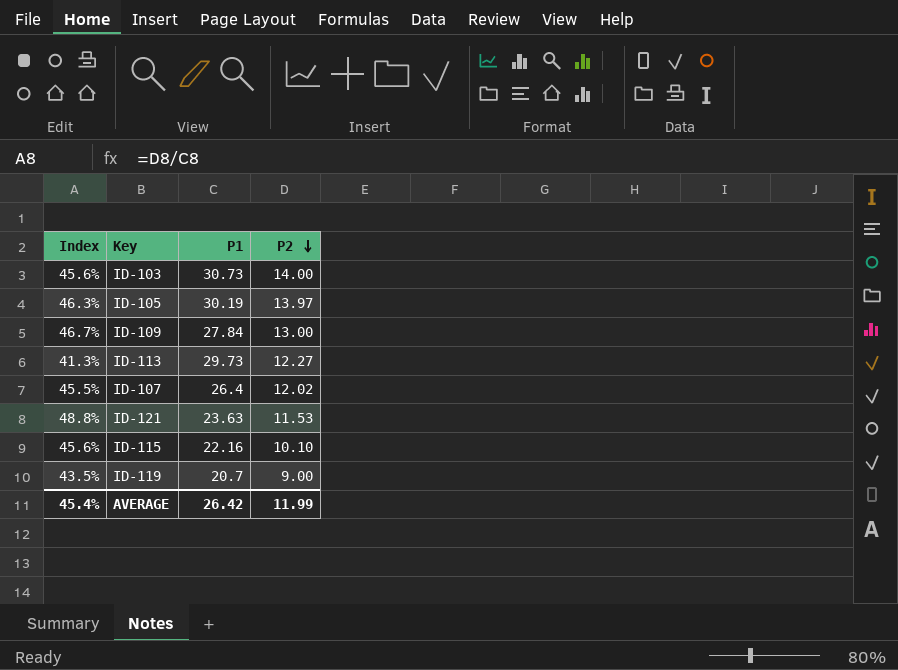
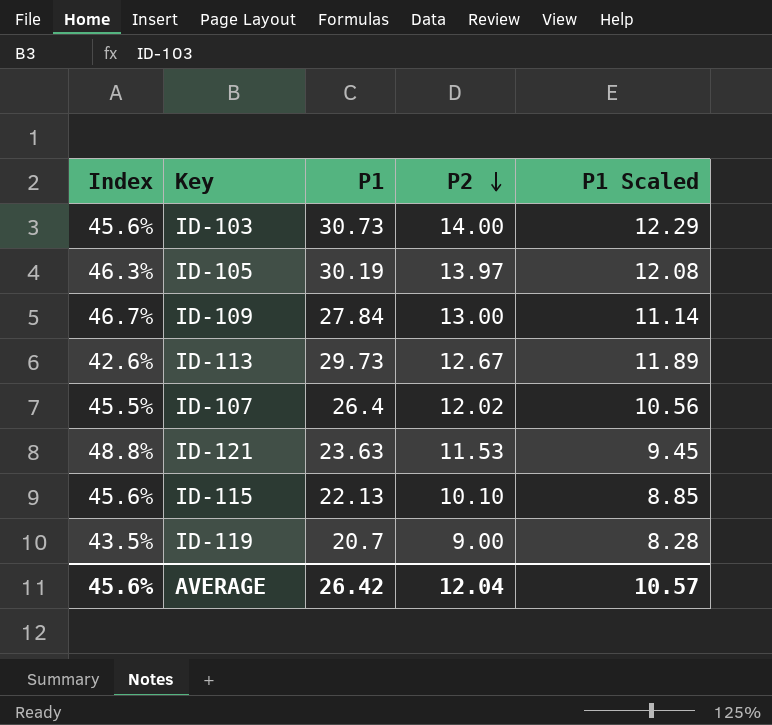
column P1 Scaled | formula: none -> [P1] * 0.4
ID-113 | Index: 41.3% -> 42.6%
ID-113 | P2: 12.27 -> 12.67
ID-115 | P1: 22.16 -> 22.13
AVERAGE | Index: 45.4% -> 45.6%
AVERAGE | P2: 11.99 -> 12.04

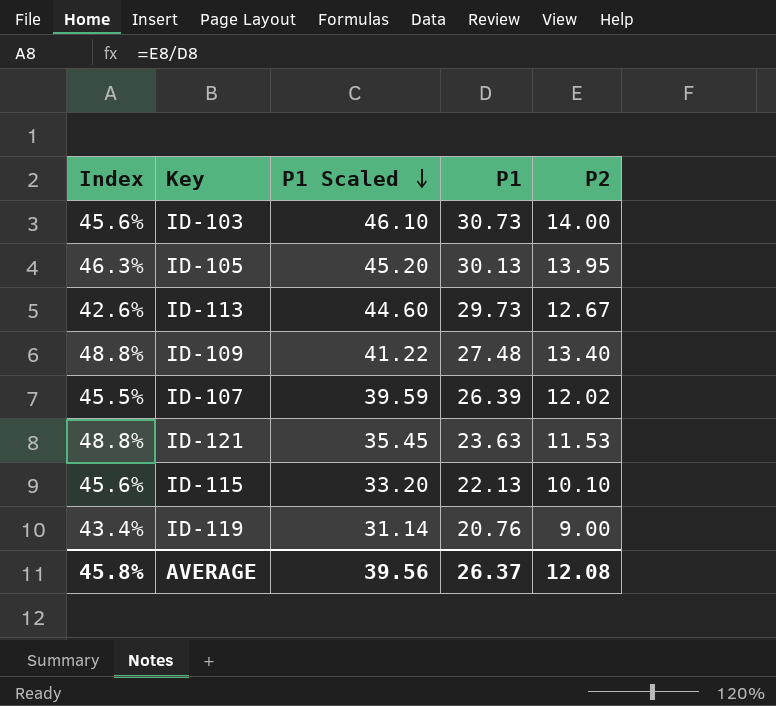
row order: P2 descending -> P1 Scaled descending
column P1 Scaled | formula: [P1] * 0.4 -> [P1] * 1.5
column P1 Scaled | position: 5 -> 3
ID-105 | P1: 30.19 -> 30.13
ID-105 | P2: 13.97 -> 13.95
ID-109 | Index: 46.7% -> 48.8%
ID-109 | P1: 27.84 -> 27.48
ID-109 | P2: 13.00 -> 13.40
ID-107 | P1: 26.4 -> 26.39
ID-119 | Index: 43.5% -> 43.4%
ID-119 | P1: 20.7 -> 20.76
AVERAGE | Index: 45.6% -> 45.8%
AVERAGE | P1 Scaled: 10.57 -> 39.56
AVERAGE | P1: 26.42 -> 26.37
AVERAGE | P2: 12.04 -> 12.08

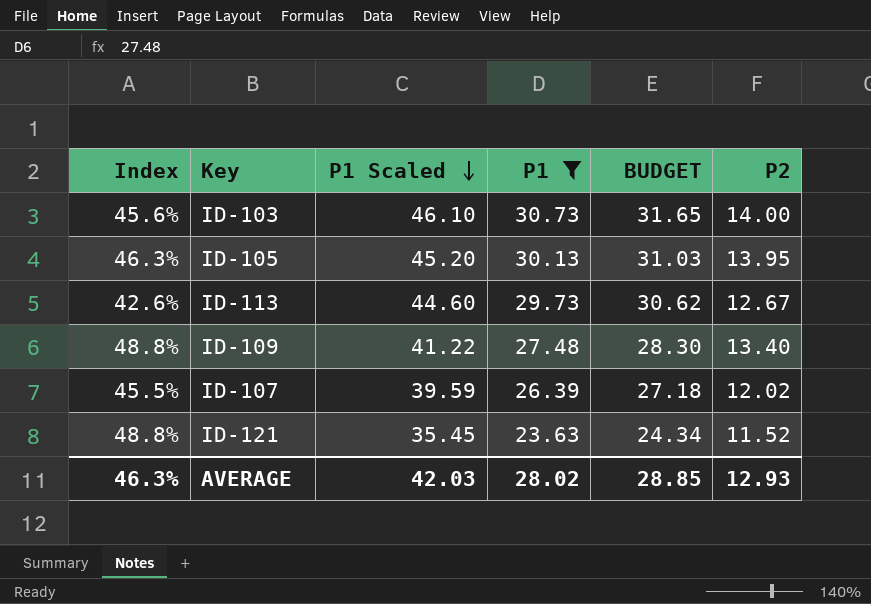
filter: none -> P1 >= 23.63
column BUDGET | formula: none -> [P1] * 1.03
ID-121 | P2: 11.53 -> 11.52
AVERAGE | Index: 45.8% -> 46.3%
AVERAGE | P1 Scaled: 39.56 -> 42.03
AVERAGE | P1: 26.37 -> 28.02
AVERAGE | P2: 12.08 -> 12.93

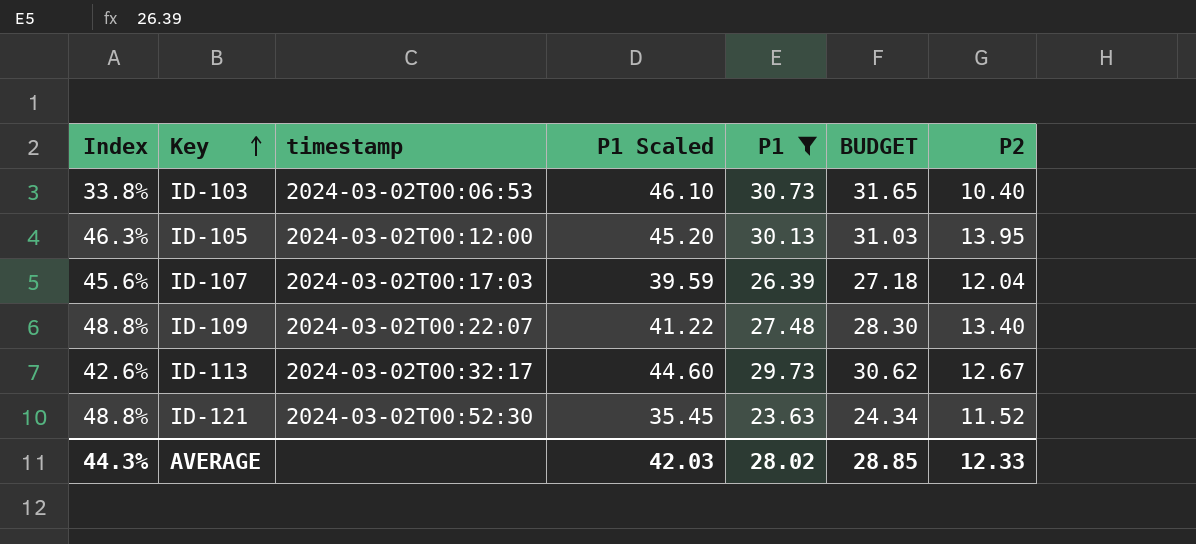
row order: P1 Scaled descending -> Key ascending
column timestamp | position: none -> 3
ID-103 | Index: 45.6% -> 33.8%
ID-103 | P2: 14.00 -> 10.40
ID-107 | Index: 45.5% -> 45.6%
ID-107 | P2: 12.02 -> 12.04
AVERAGE | Index: 46.3% -> 44.3%
AVERAGE | P2: 12.93 -> 12.33

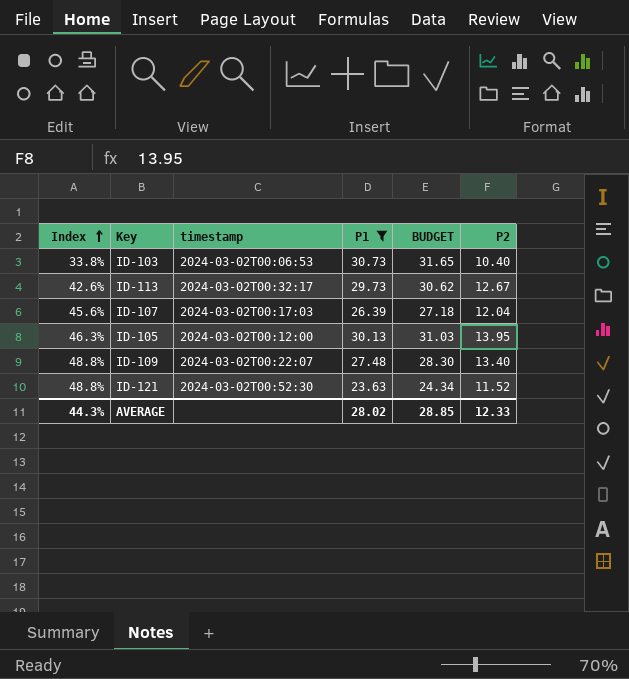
row order: Key ascending -> Index ascending
column P1 Scaled | formula: [P1] * 1.5 -> none

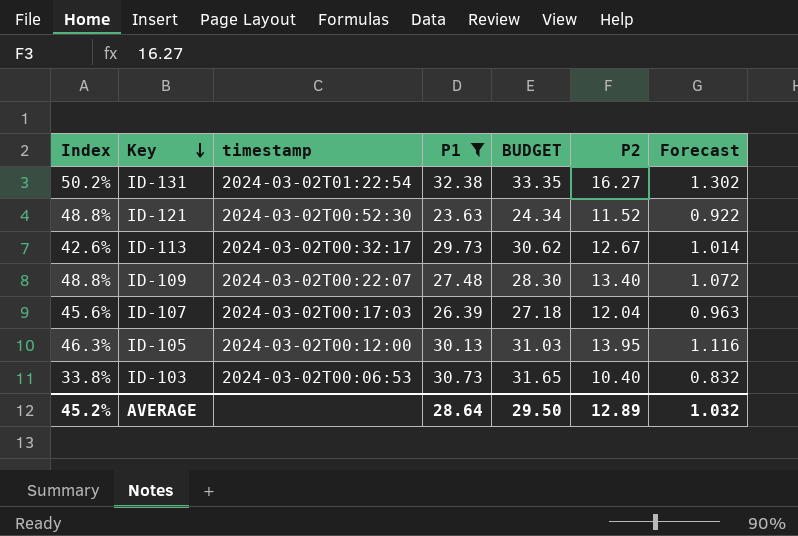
row order: Index ascending -> Key descending
column Forecast | formula: none -> [P2] * 0.08
row ID-131: none -> 50.2% | 2024-03-02T01:22:54 | 32.38 | 33.35 | 16.27 | 1.302
AVERAGE | Index: 44.3% -> 45.2%
AVERAGE | P1: 28.02 -> 28.64
AVERAGE | BUDGET: 28.85 -> 29.50
AVERAGE | P2: 12.33 -> 12.89

